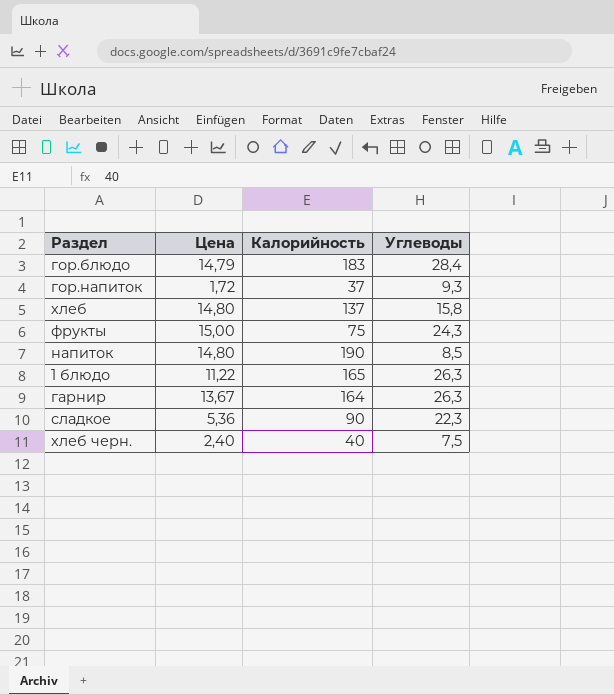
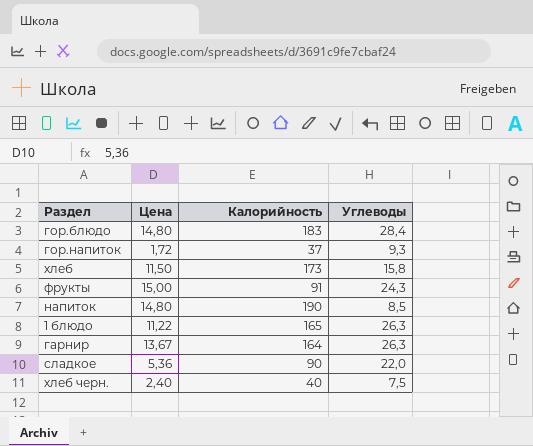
гор.блюдо | Цена: 14,79 -> 14,80
хлеб | Цена: 14,80 -> 11,50
хлеб | Калорийность: 137 -> 173
фрукты | Калорийность: 75 -> 91
сладкое | Углеводы: 22,3 -> 22,0

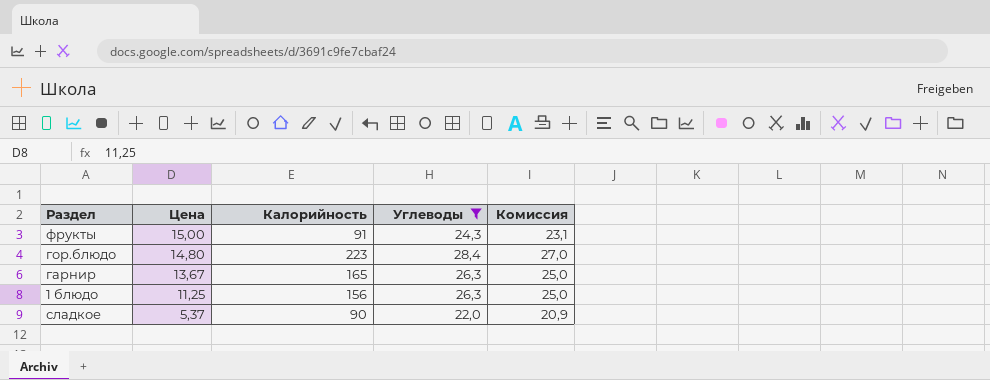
filter: none -> Углеводы >= 22,0
row order: none -> Цена descending
column Комиссия | formula: none -> [Углеводы] * 0,95
гор.блюдо | Калорийность: 183 -> 223
гарнир | Калорийность: 164 -> 165
1 блюдо | Цена: 11,22 -> 11,25
1 блюдо | Калорийность: 165 -> 156
сладкое | Цена: 5,36 -> 5,37

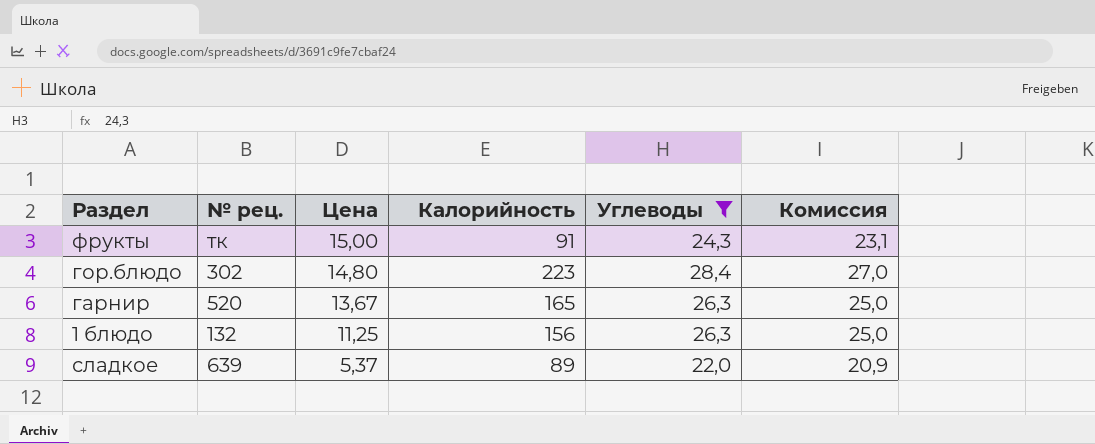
column № рец. | position: none -> 2
сладкое | Калорийность: 90 -> 89

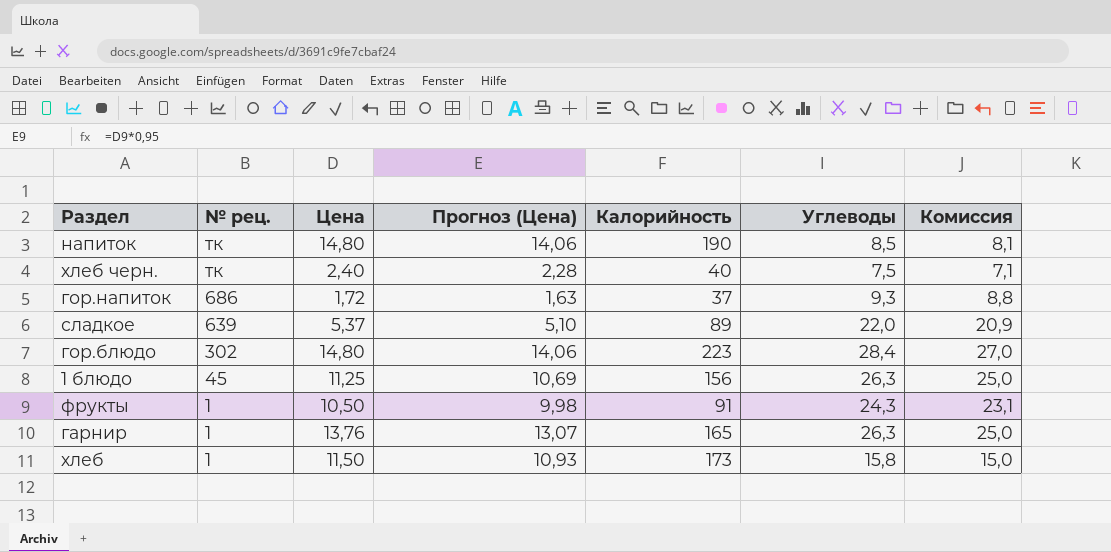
filter: Углеводы >= 22,0 -> none
row order: Цена descending -> № рец. descending
column Прогноз (Цена) | formula: none -> [Цена] * 0,95
1 блюдо | № рец.: 132 -> 45
фрукты | № рец.: тк -> 1
фрукты | Цена: 15,00 -> 10,50
гарнир | № рец.: 520 -> 1
гарнир | Цена: 13,67 -> 13,76

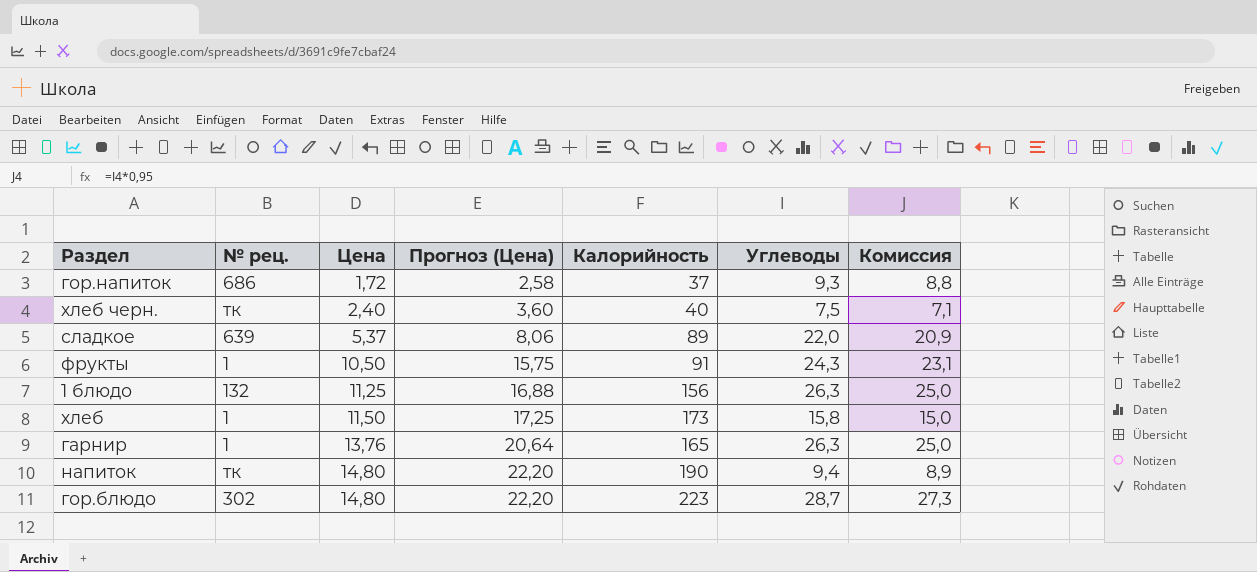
row order: № рец. descending -> Цена ascending
column Прогноз (Цена) | formula: [Цена] * 0,95 -> [Цена] * 1,5
1 блюдо | № рец.: 45 -> 132
напиток | Углеводы: 8,5 -> 9,4
напиток | Комиссия: 8,1 -> 8,9
гор.блюдо | Углеводы: 28,4 -> 28,7
гор.блюдо | Комиссия: 27,0 -> 27,3

